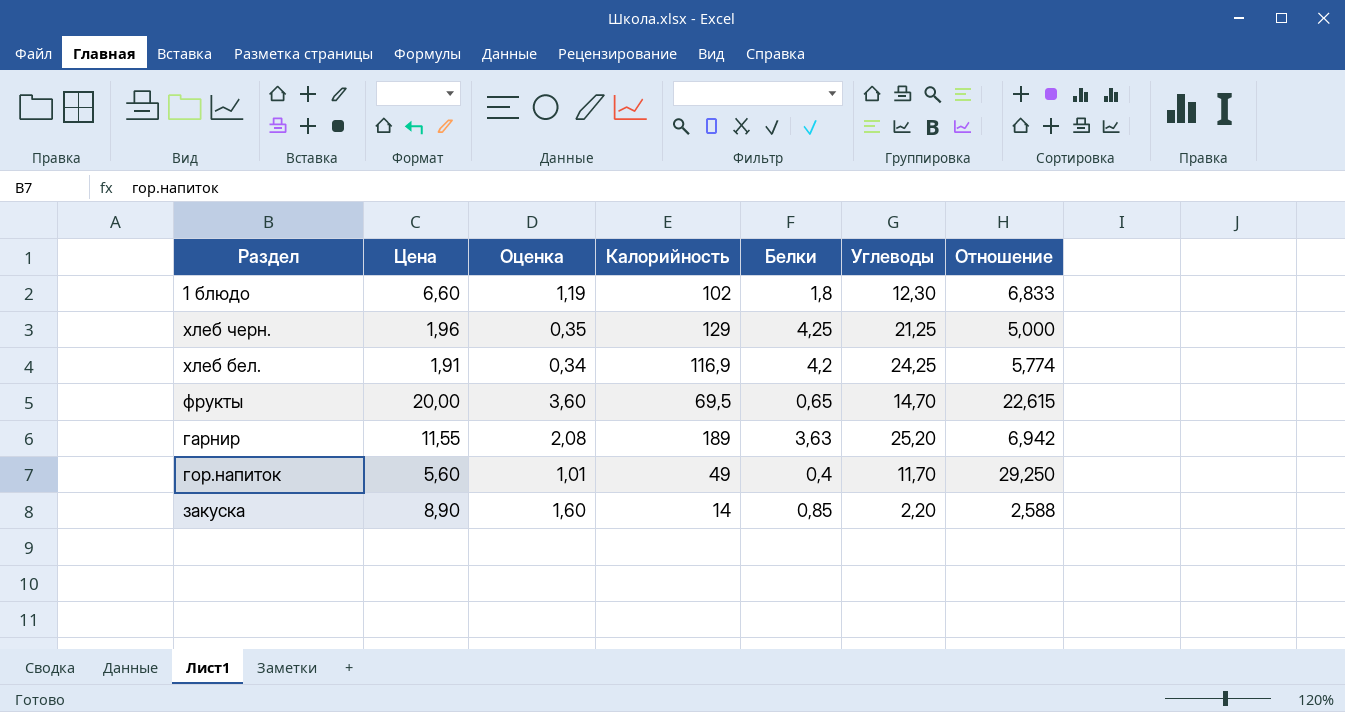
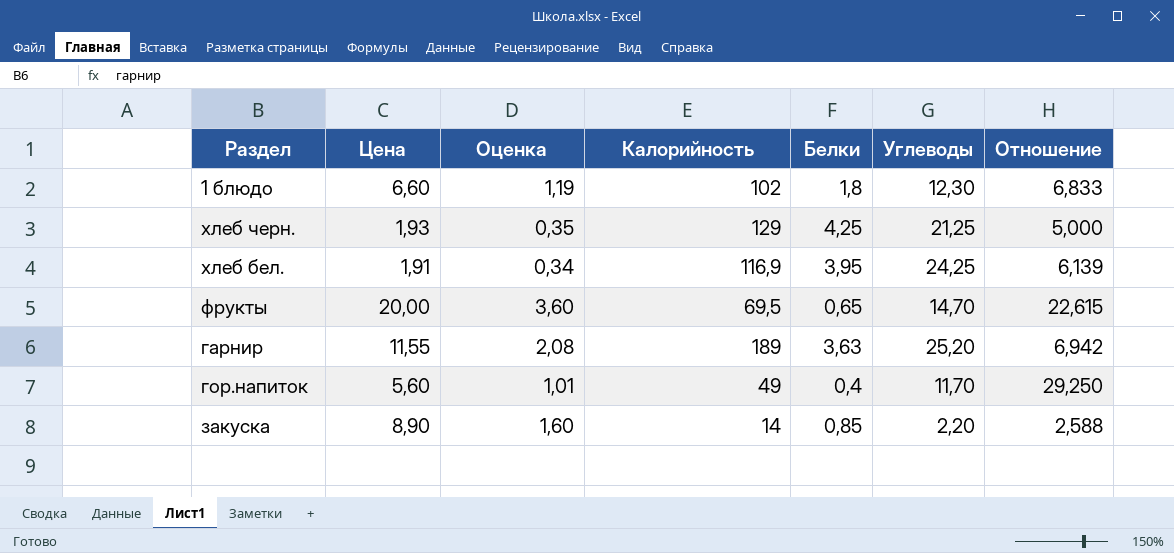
хлеб черн. | Цена: 1,96 -> 1,93
хлеб бел. | Белки: 4,2 -> 3,95
хлеб бел. | Отношение: 5,774 -> 6,139

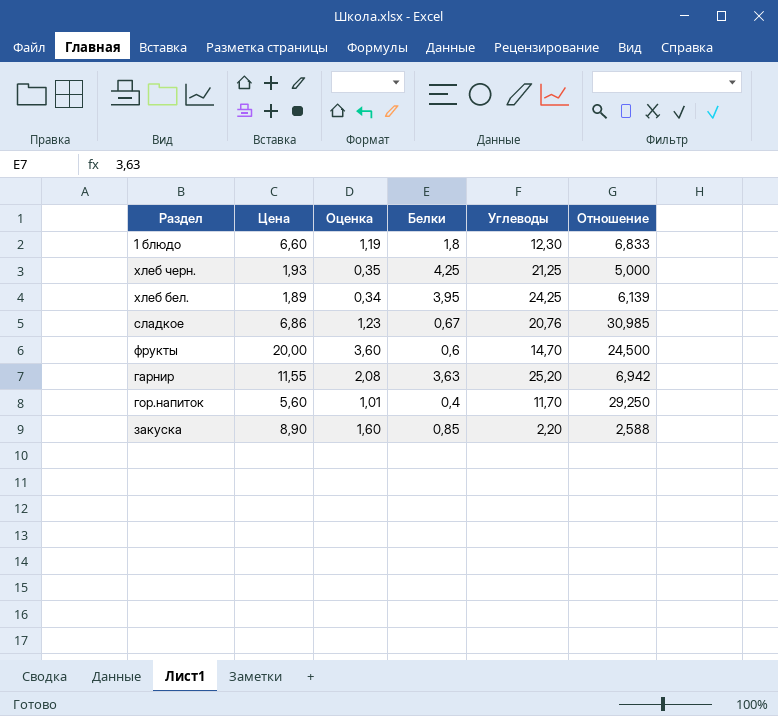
column Калорийность | position: 4 -> none
хлеб бел. | Цена: 1,91 -> 1,89
row сладкое: none -> 6,86 | 1,23 | 0,67 | 20,76 | 30,985
фрукты | Белки: 0,65 -> 0,6
фрукты | Отношение: 22,615 -> 24,500

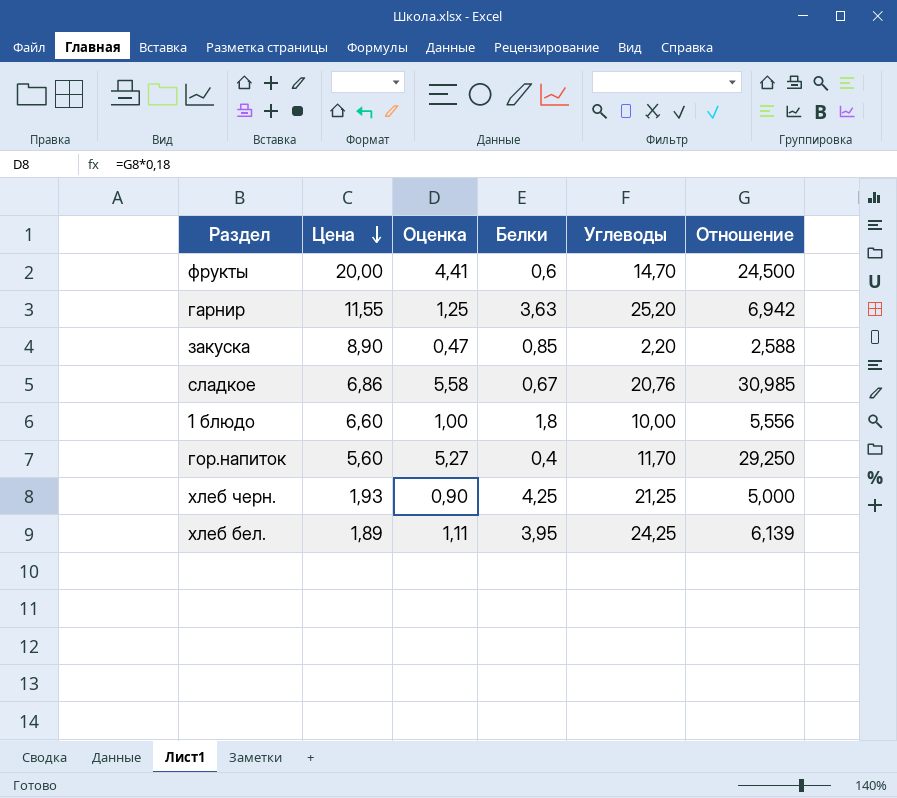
row order: none -> Цена descending
column Оценка | formula: [Цена] * 0,18 -> [Отношение] * 0,18
1 блюдо | Углеводы: 12,30 -> 10,00
1 блюдо | Отношение: 6,833 -> 5,556

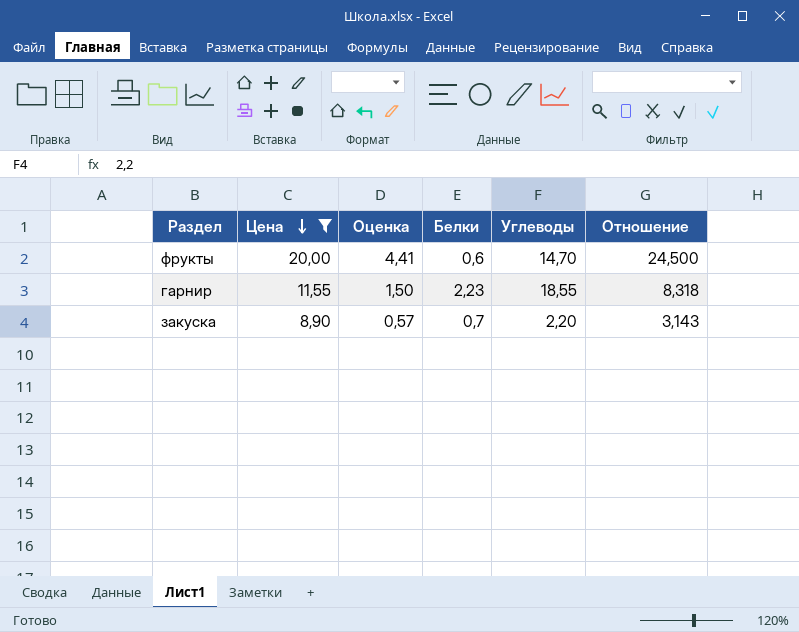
filter: none -> Цена >= 8,90
гарнир | Оценка: 1,25 -> 1,50
гарнир | Белки: 3,63 -> 2,23
гарнир | Углеводы: 25,20 -> 18,55
гарнир | Отношение: 6,942 -> 8,318
закуска | Оценка: 0,47 -> 0,57
закуска | Белки: 0,85 -> 0,7
закуска | Отношение: 2,588 -> 3,143

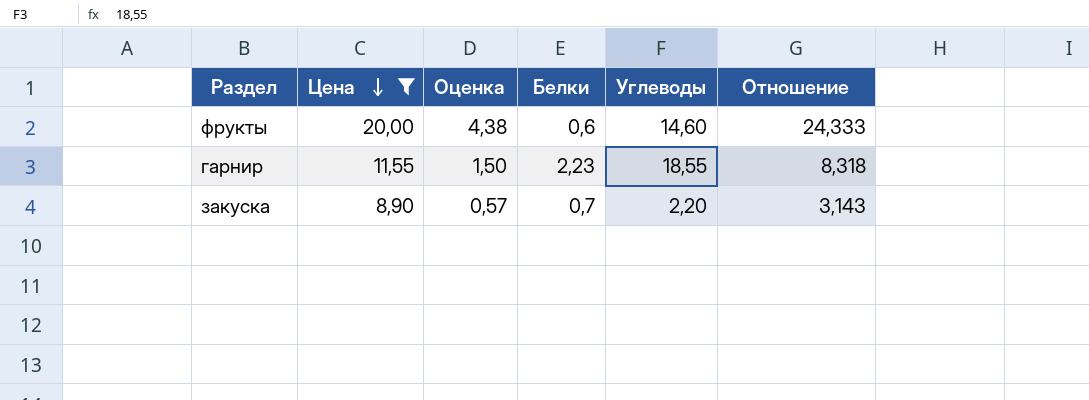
фрукты | Оценка: 4,41 -> 4,38
фрукты | Углеводы: 14,70 -> 14,60
фрукты | Отношение: 24,500 -> 24,333

